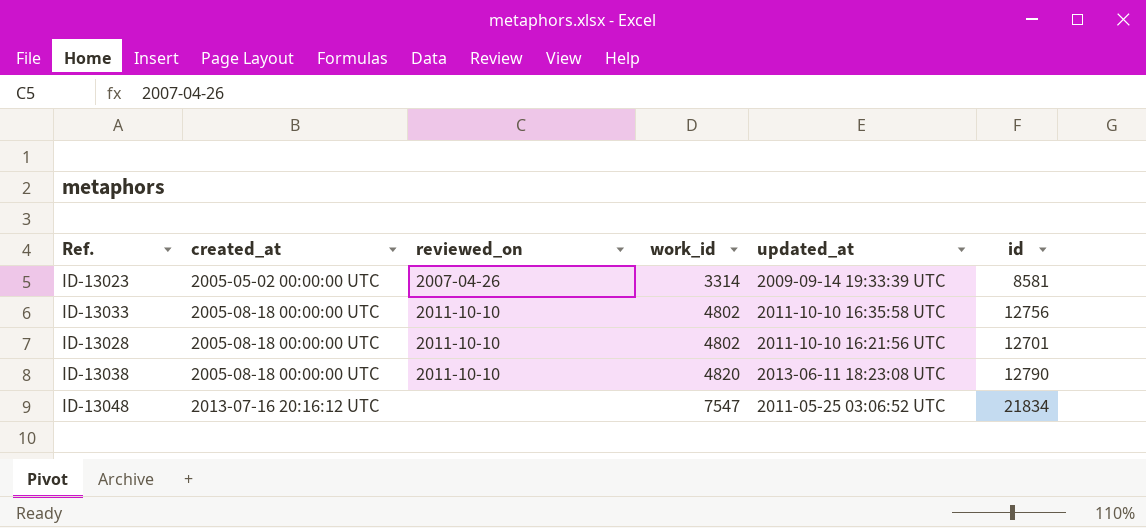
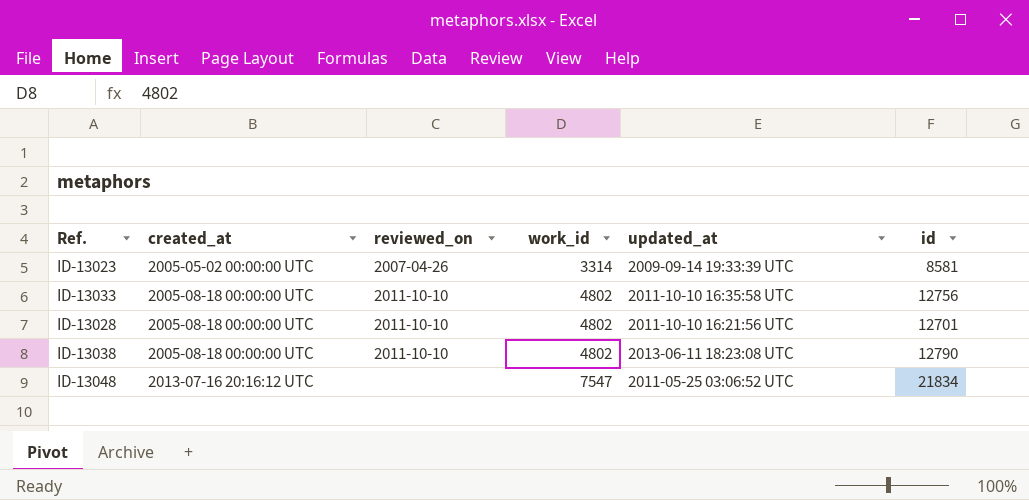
ID-13038 | work_id: 4820 -> 4802

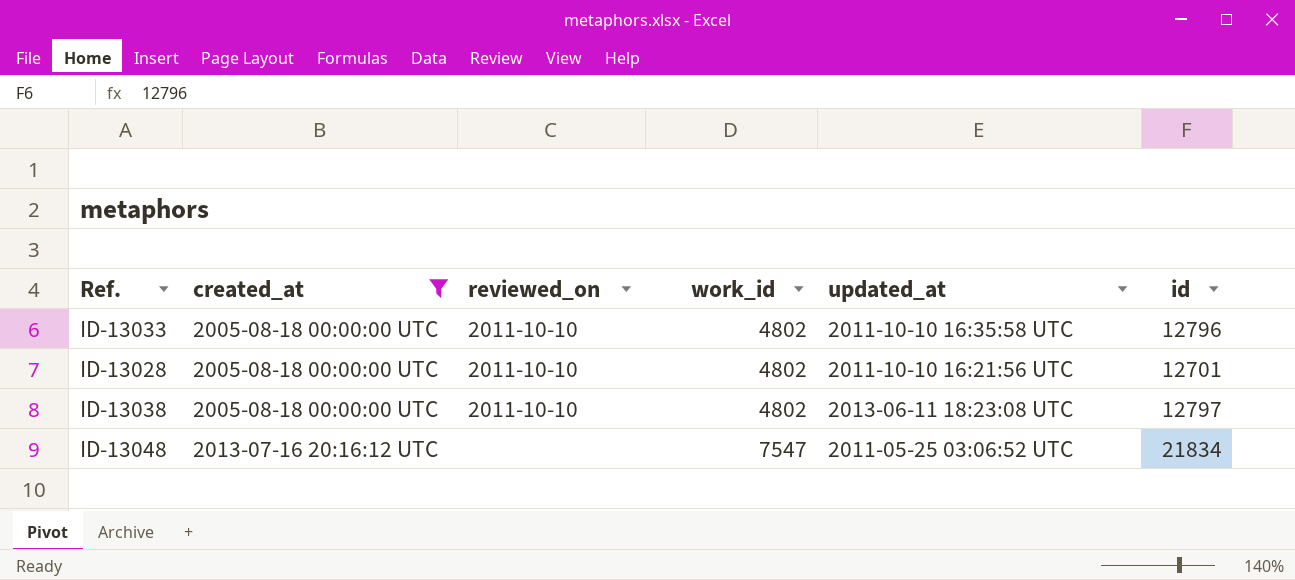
filter: none -> created_at != 2005-05-02 00:00:00 UTC
ID-13033 | id: 12756 -> 12796
ID-13038 | id: 12790 -> 12797

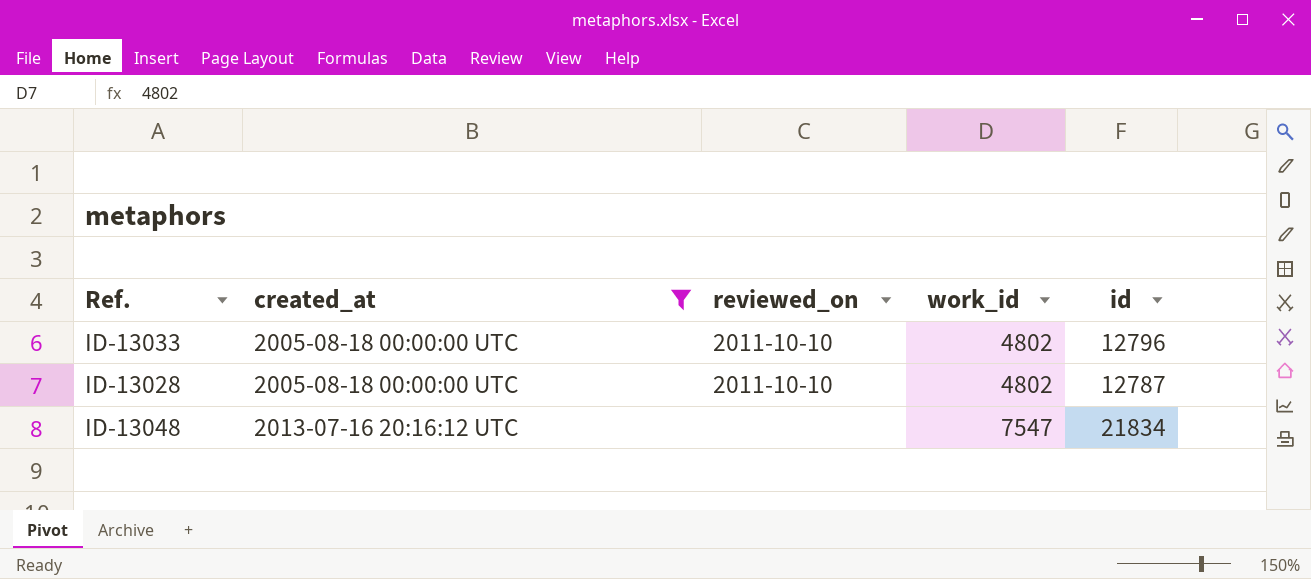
column updated_at | position: 5 -> none
row ID-13038: 2005-08-18 00:00:00 UTC | 2011-10-10 | 4802 | 2013-06-11 18:23:08 UTC | 12797 -> none
ID-13028 | id: 12701 -> 12787

